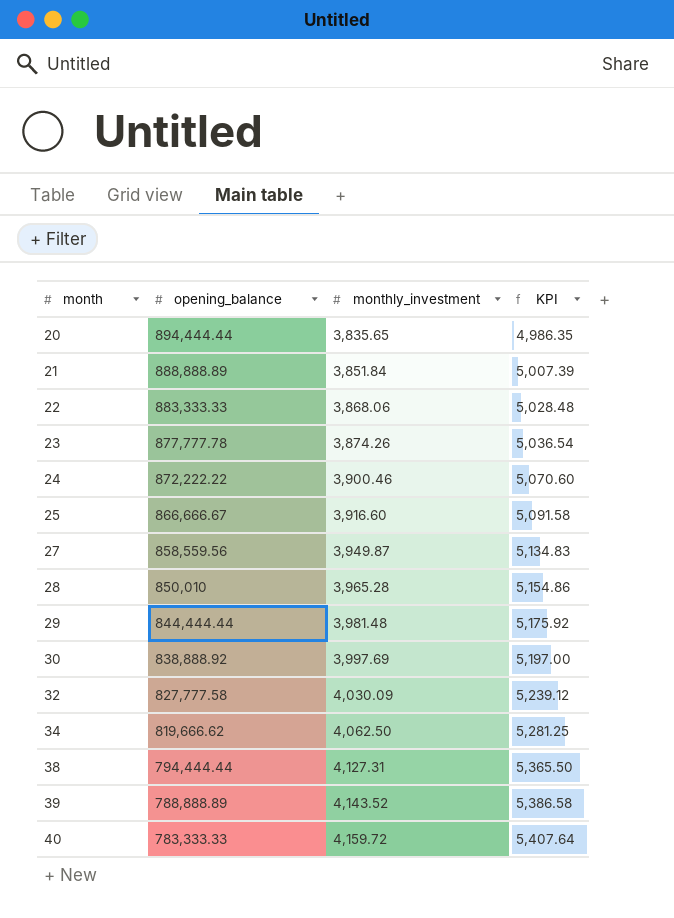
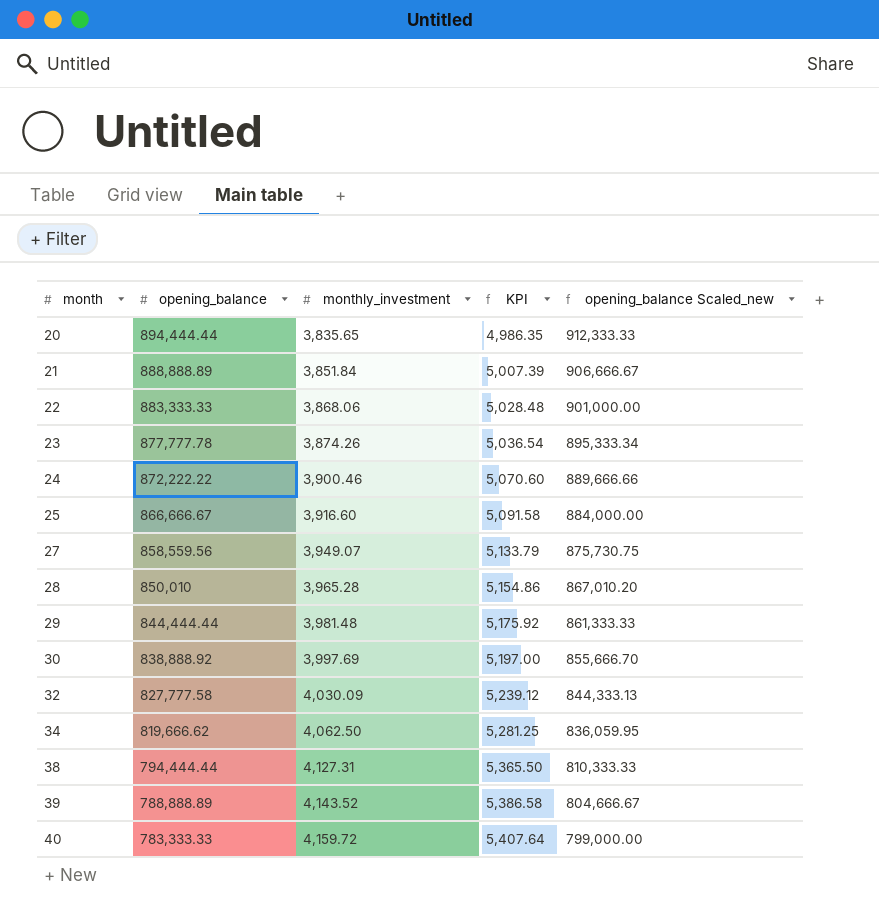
column opening_balance Scaled_new | formula: none -> [opening_balance] * 1.02
27 | monthly_investment: 3,949.87 -> 3,949.07
27 | KPI: 5,134.83 -> 5,133.79

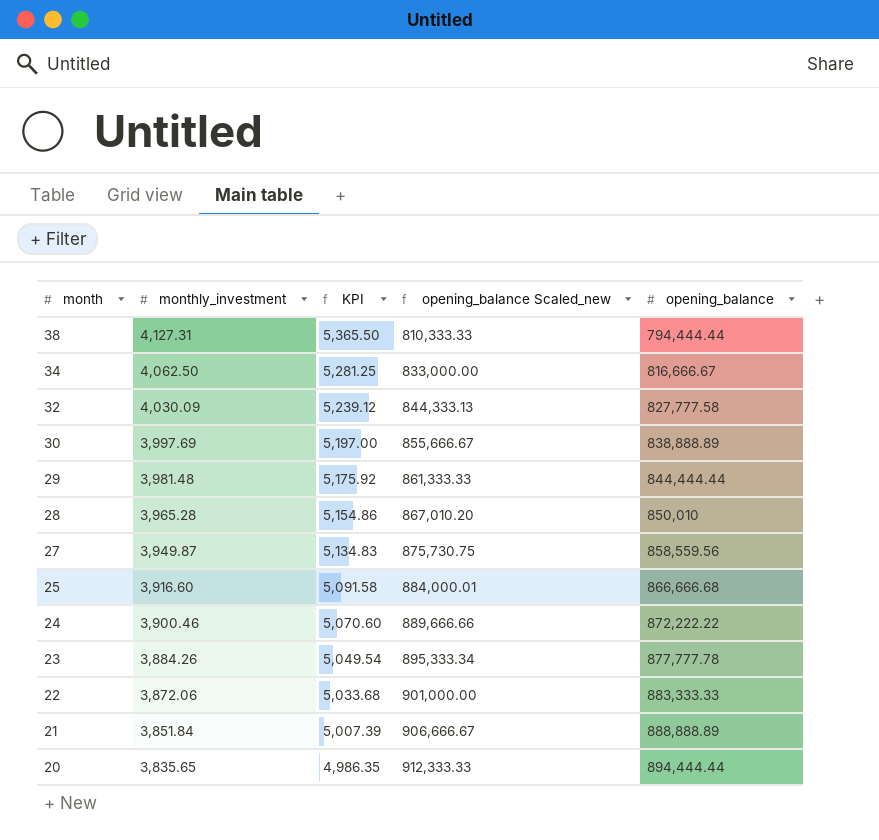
row order: month ascending -> month descending
column opening_balance | position: 2 -> 5
row 39: 788,888.89 | 4,143.52 | 5,386.58 | 804,666.67 -> none
row 40: 783,333.33 | 4,159.72 | 5,407.64 | 799,000.00 -> none
34 | opening_balance Scaled_new: 836,059.95 -> 833,000.00
34 | opening_balance: 819,666.62 -> 816,666.67
30 | opening_balance Scaled_new: 855,666.70 -> 855,666.67
30 | opening_balance: 838,888.92 -> 838,888.89
27 | monthly_investment: 3,949.07 -> 3,949.87
27 | KPI: 5,133.79 -> 5,134.83
25 | opening_balance Scaled_new: 884,000.00 -> 884,000.01
25 | opening_balance: 866,666.67 -> 866,666.68
23 | monthly_investment: 3,874.26 -> 3,884.26
23 | KPI: 5,036.54 -> 5,049.54
22 | monthly_investment: 3,868.06 -> 3,872.06
22 | KPI: 5,028.48 -> 5,033.68

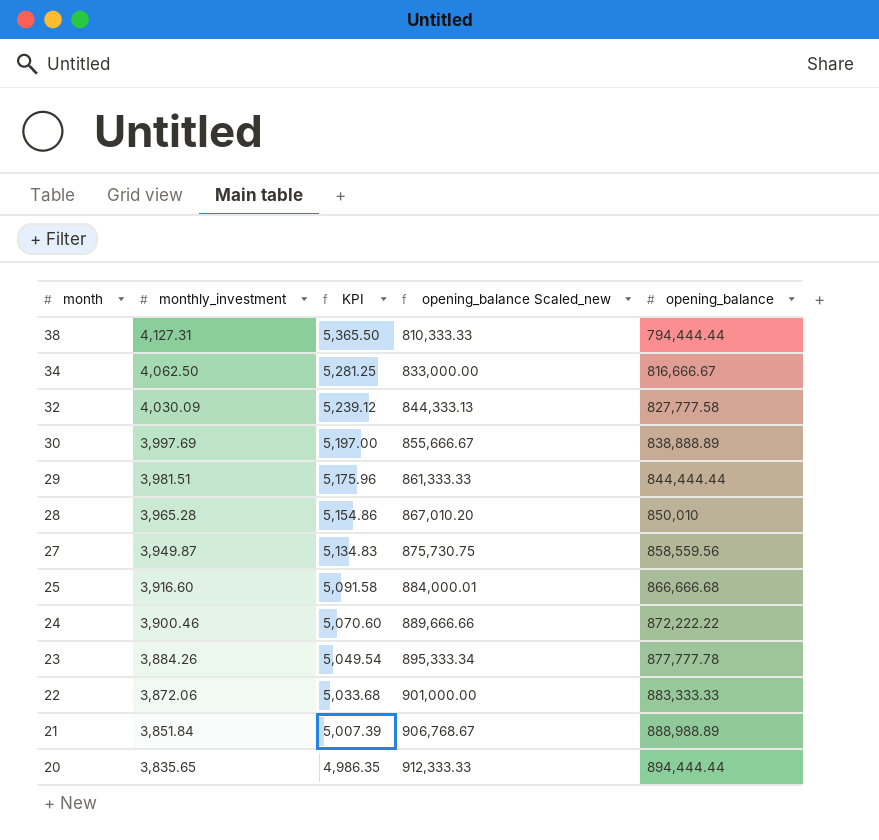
29 | monthly_investment: 3,981.48 -> 3,981.51
29 | KPI: 5,175.92 -> 5,175.96
21 | opening_balance Scaled_new: 906,666.67 -> 906,768.67
21 | opening_balance: 888,888.89 -> 888,988.89

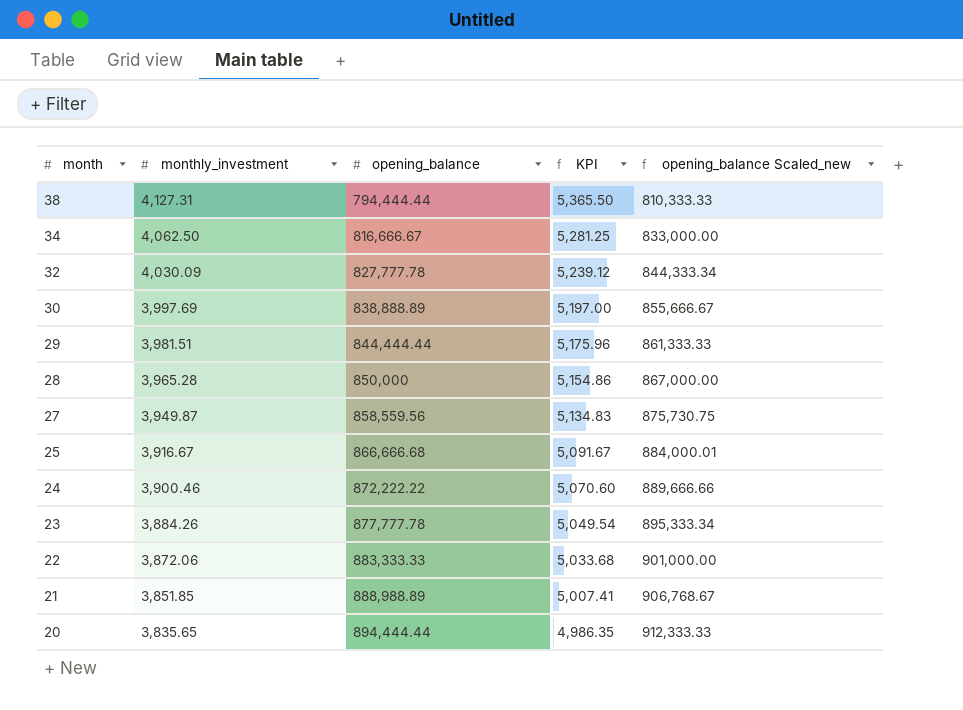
column opening_balance | position: 5 -> 3
32 | opening_balance: 827,777.58 -> 827,777.78
32 | opening_balance Scaled_new: 844,333.13 -> 844,333.34
28 | opening_balance: 850,010 -> 850,000
28 | opening_balance Scaled_new: 867,010.20 -> 867,000.00
25 | monthly_investment: 3,916.60 -> 3,916.67
25 | KPI: 5,091.58 -> 5,091.67
21 | monthly_investment: 3,851.84 -> 3,851.85
21 | KPI: 5,007.39 -> 5,007.41

